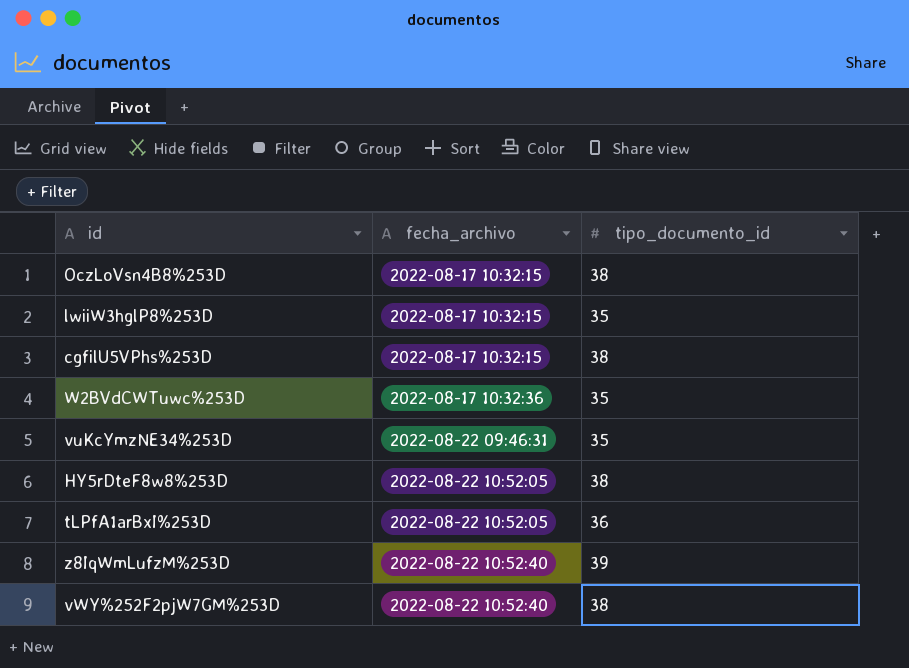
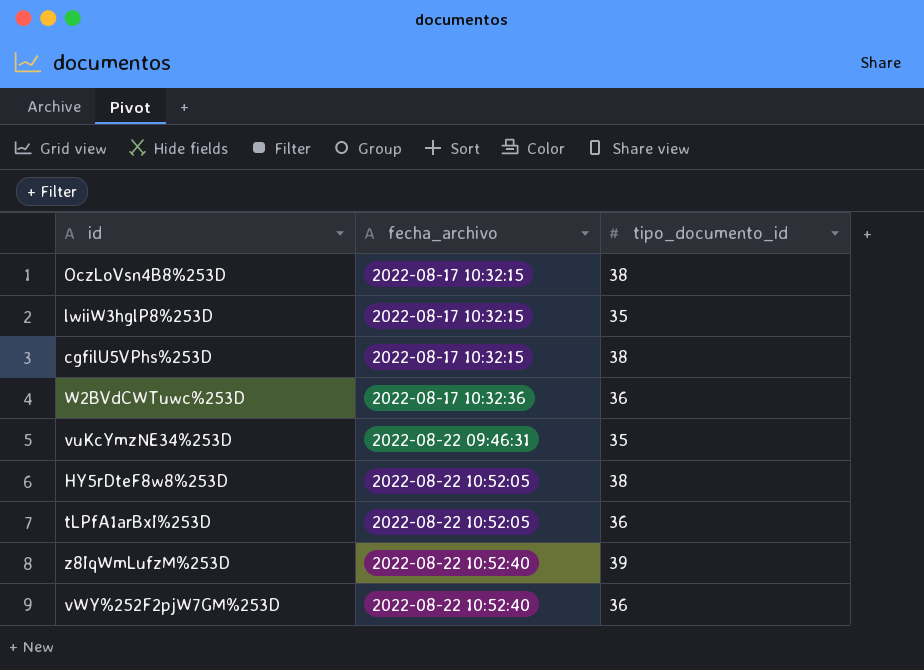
W2BVdCWTuwc%253D | tipo_documento_id: 35 -> 36
vWY%252F2pjW7GM%253D | tipo_documento_id: 38 -> 36

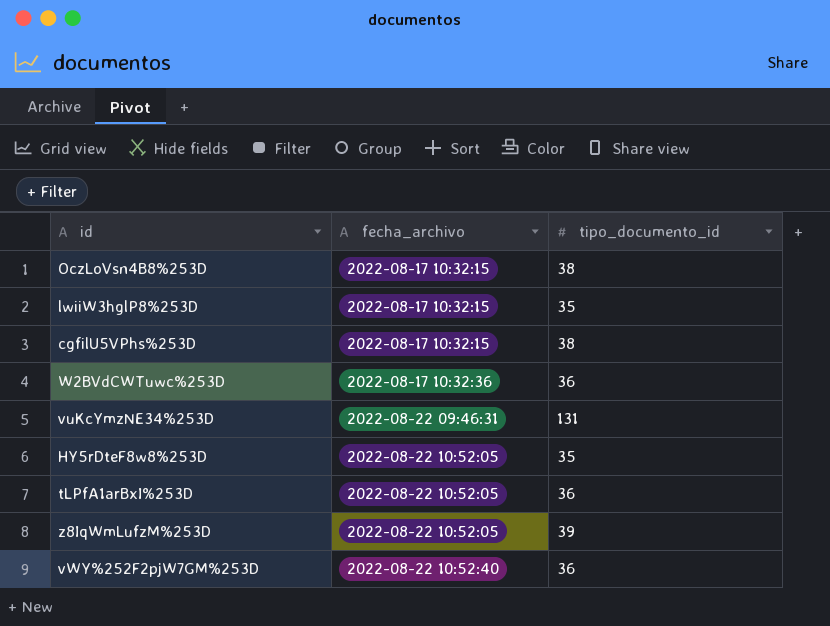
vuKcYmzNE34%253D | tipo_documento_id: 35 -> 131
HY5rDteF8w8%253D | tipo_documento_id: 38 -> 35
z8IqWmLufzM%253D | fecha_archivo: 2022-08-22 10:52:40 -> 2022-08-22 10:52:05

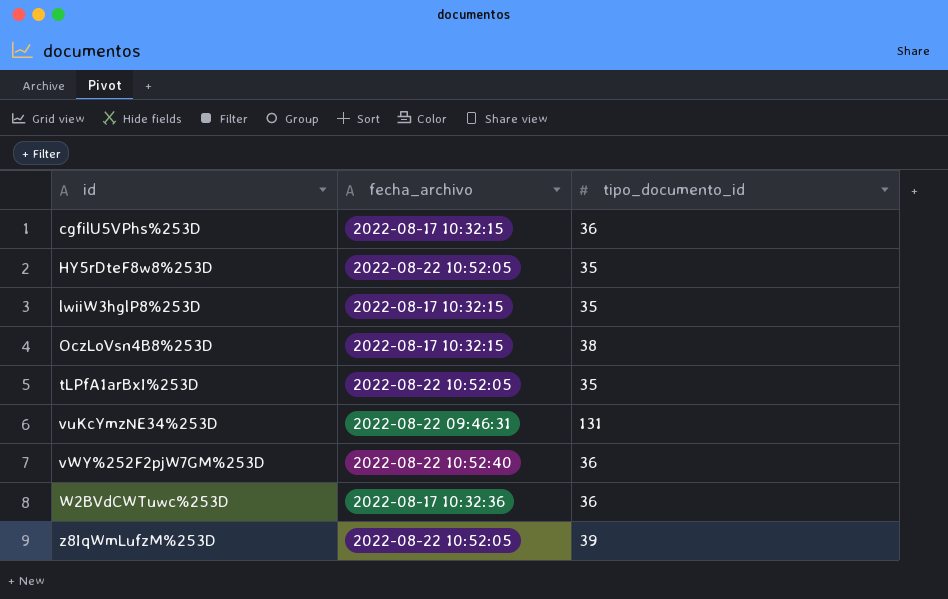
row order: fecha_archivo ascending -> id ascending
cgfilU5VPhs%253D | tipo_documento_id: 38 -> 36
tLPfA1arBxI%253D | tipo_documento_id: 36 -> 35

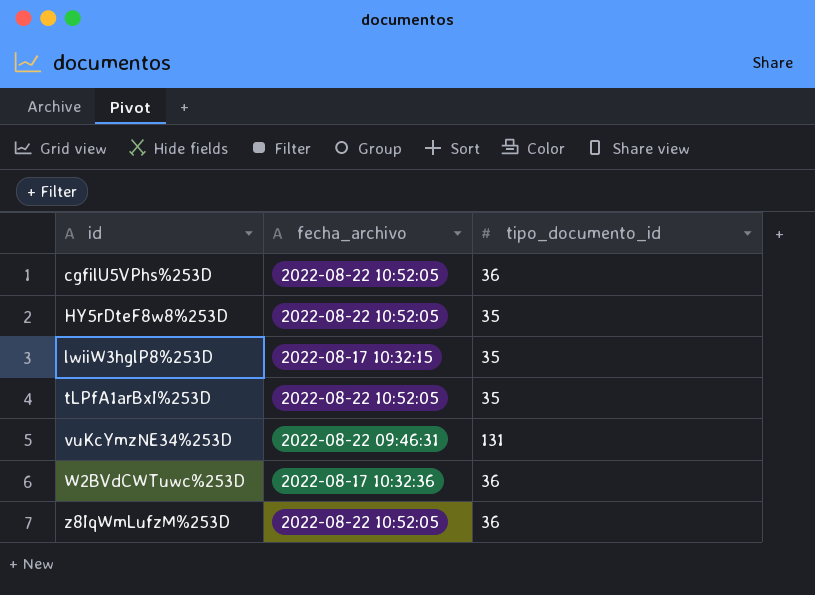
row OczLoVsn4B8%253D: 2022-08-17 10:32:15 | 38 -> none
row vWY%252F2pjW7GM%253D: 2022-08-22 10:52:40 | 36 -> none
cgfilU5VPhs%253D | fecha_archivo: 2022-08-17 10:32:15 -> 2022-08-22 10:52:05
z8IqWmLufzM%253D | tipo_documento_id: 39 -> 36

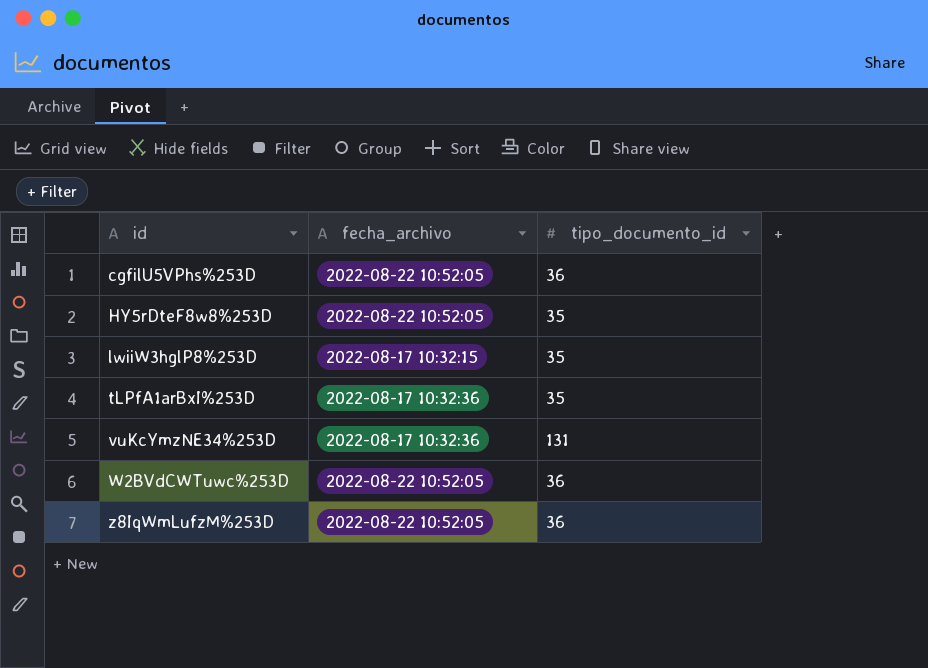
tLPfA1arBxI%253D | fecha_archivo: 2022-08-22 10:52:05 -> 2022-08-17 10:32:36
vuKcYmzNE34%253D | fecha_archivo: 2022-08-22 09:46:31 -> 2022-08-17 10:32:36
W2BVdCWTuwc%253D | fecha_archivo: 2022-08-17 10:32:36 -> 2022-08-22 10:52:05

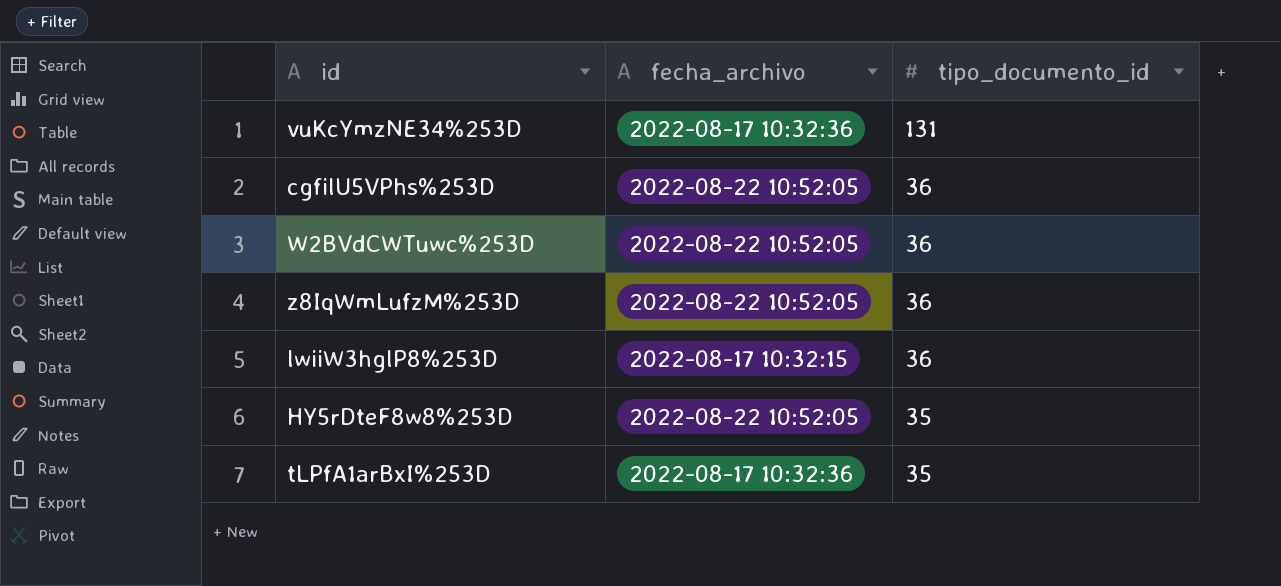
row order: id ascending -> tipo_documento_id descending
lwiiW3hglP8%253D | tipo_documento_id: 35 -> 36

